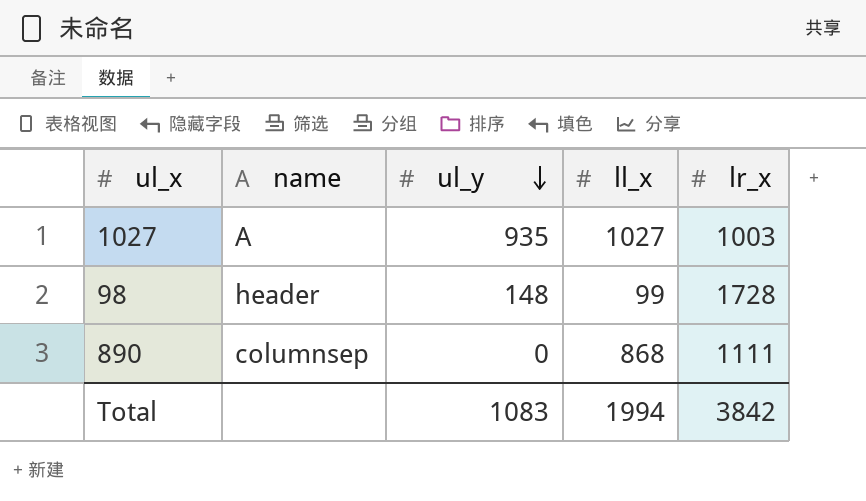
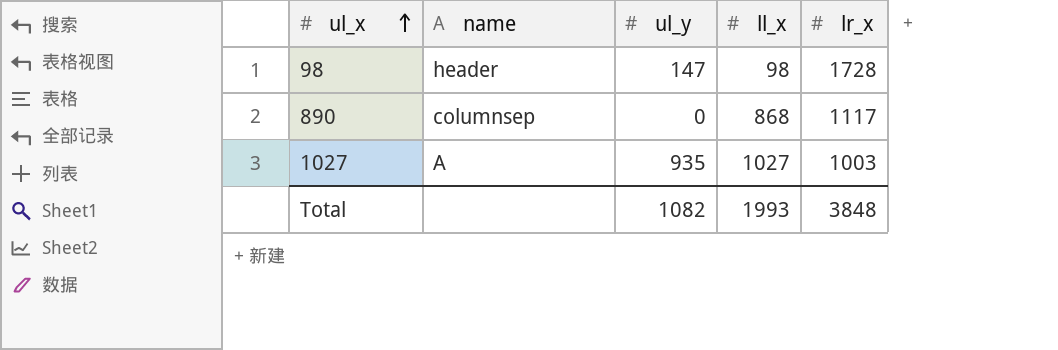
row order: ul_y descending -> ul_x ascending
98 | ul_y: 148 -> 147
98 | ll_x: 99 -> 98
890 | lr_x: 1111 -> 1117
Total | ul_y: 1083 -> 1082
Total | ll_x: 1994 -> 1993
Total | lr_x: 3842 -> 3848

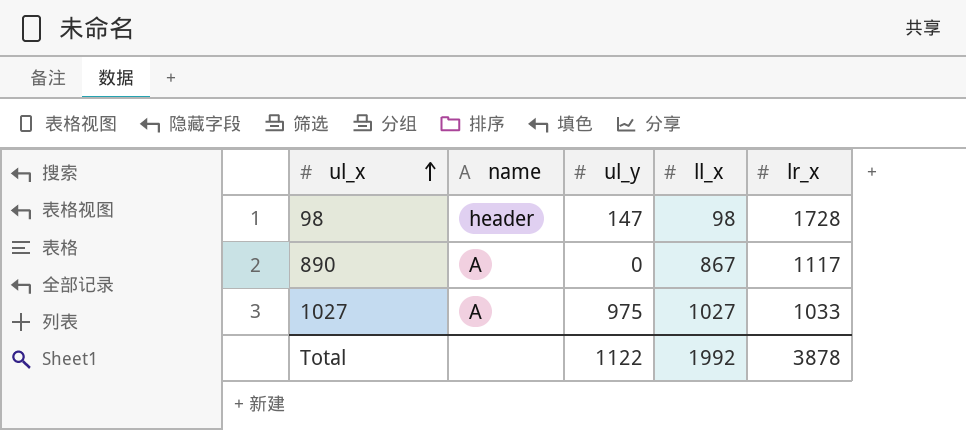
890 | name: columnsep -> A
890 | ll_x: 868 -> 867
1027 | ul_y: 935 -> 975
1027 | lr_x: 1003 -> 1033
Total | ul_y: 1082 -> 1122
Total | ll_x: 1993 -> 1992
Total | lr_x: 3848 -> 3878

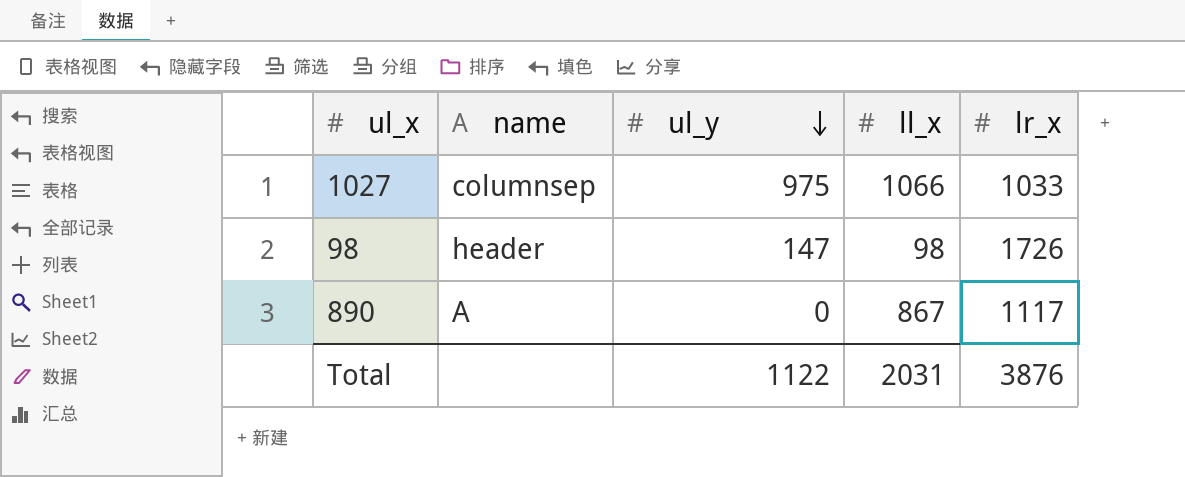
row order: ul_x ascending -> ul_y descending
1027 | name: A -> columnsep
1027 | ll_x: 1027 -> 1066
98 | lr_x: 1728 -> 1726
Total | ll_x: 1992 -> 2031
Total | lr_x: 3878 -> 3876

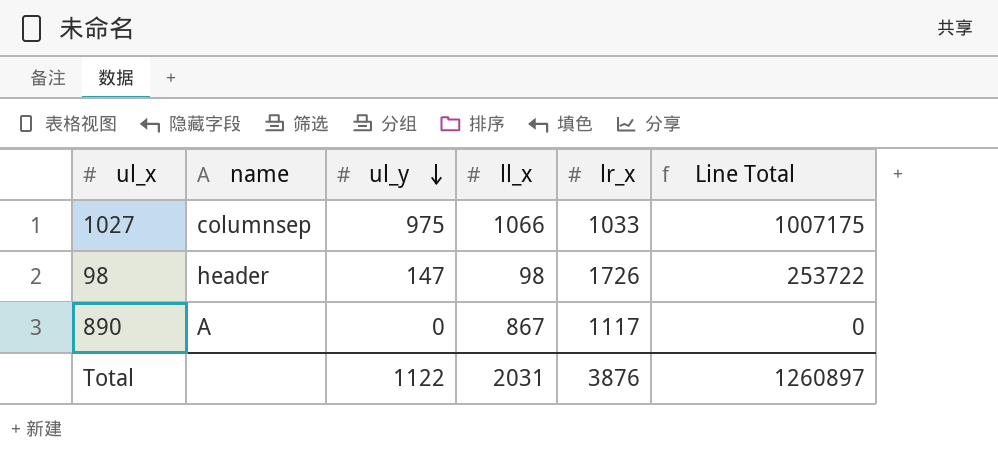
column Line Total | formula: none -> [ul_y] * [lr_x]

